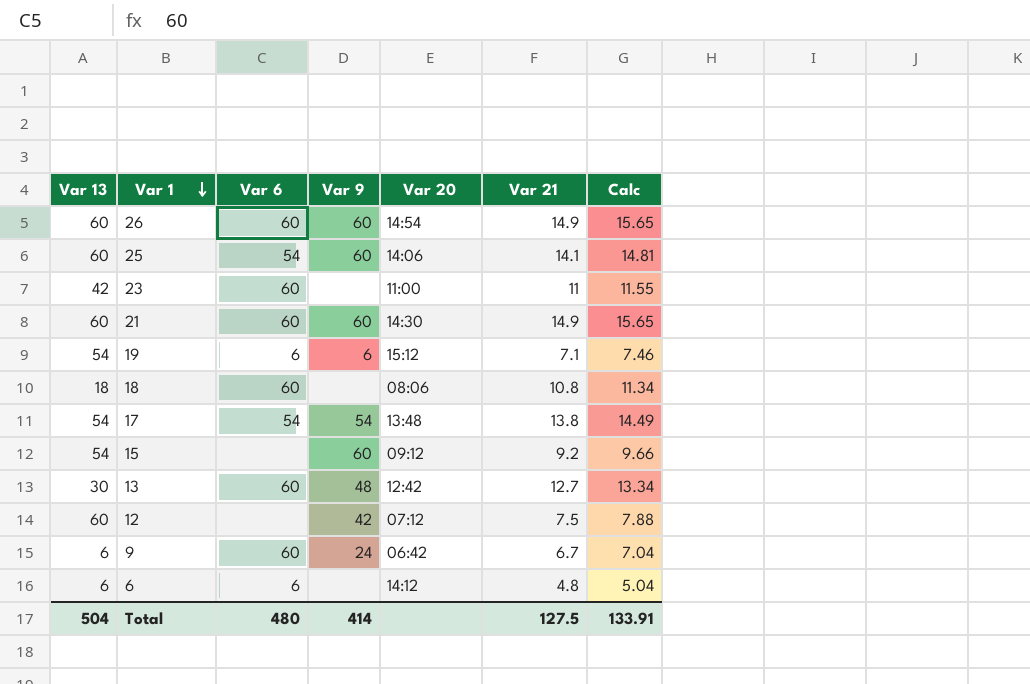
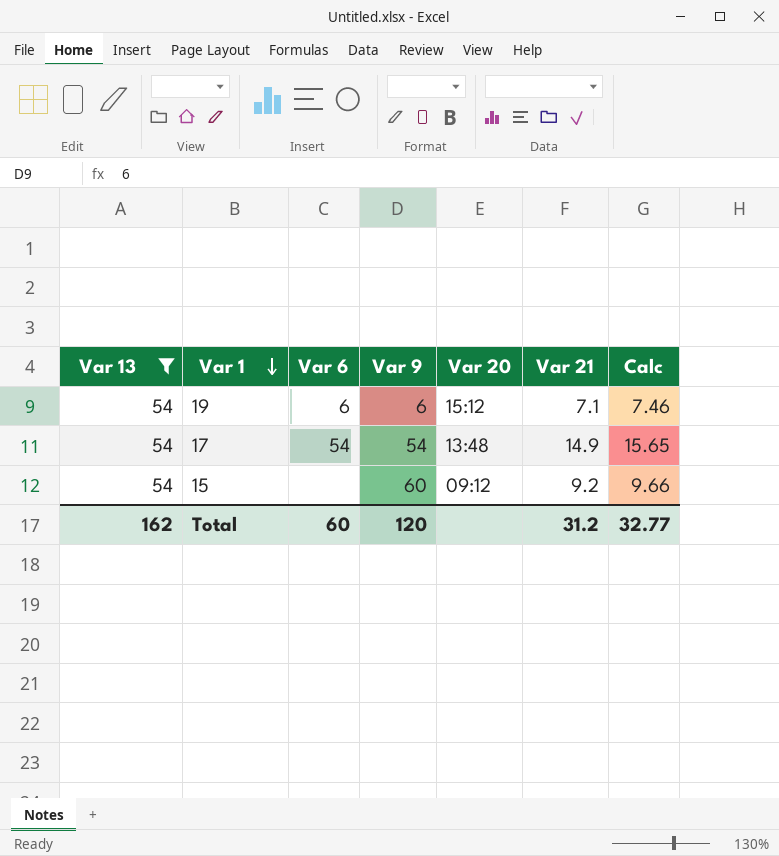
filter: none -> Var 13 = 54
17 | Var 21: 13.8 -> 14.9
17 | Calc: 14.49 -> 15.65
Total | Var 13: 504 -> 162
Total | Var 6: 480 -> 60
Total | Var 9: 414 -> 120
Total | Var 21: 127.5 -> 31.2
Total | Calc: 133.91 -> 32.77

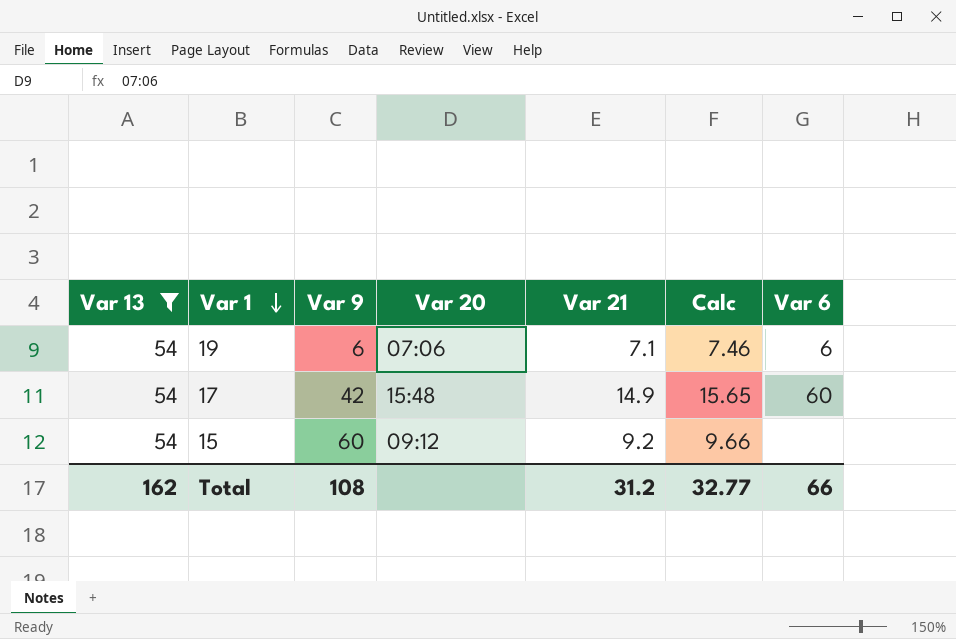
column Var 6 | position: 3 -> 7
19 | Var 20: 15:12 -> 07:06
17 | Var 9: 54 -> 42
17 | Var 20: 13:48 -> 15:48
17 | Var 6: 54 -> 60
Total | Var 9: 120 -> 108
Total | Var 6: 60 -> 66

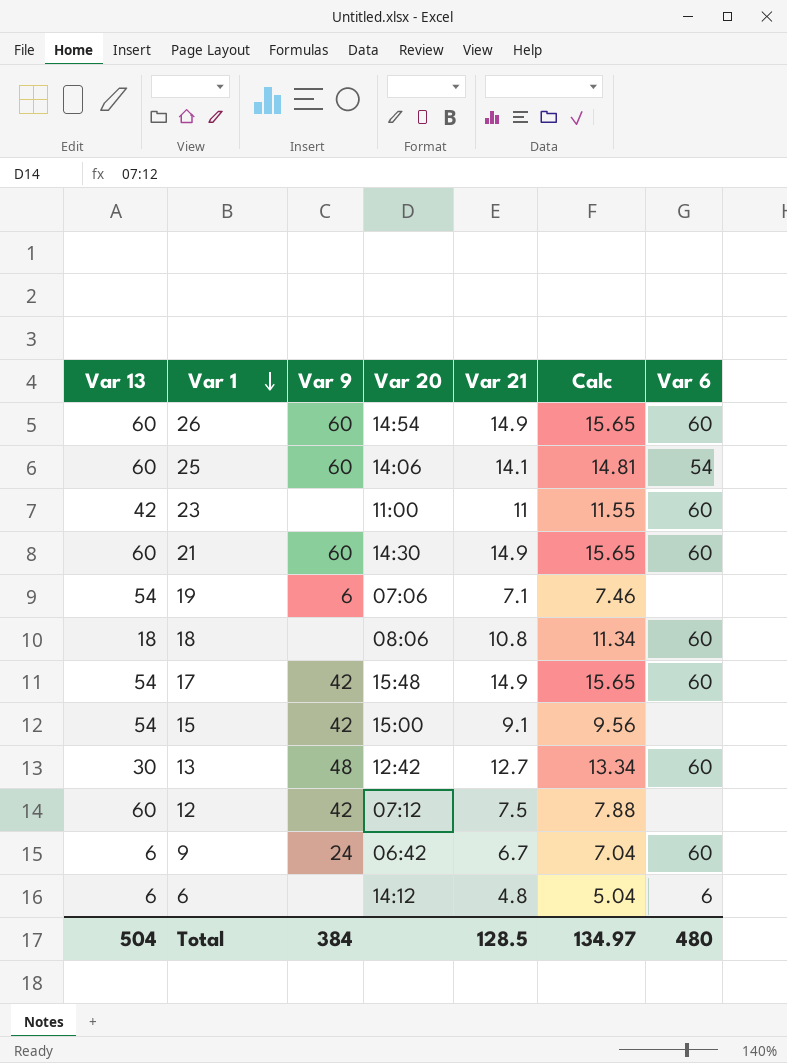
filter: Var 13 = 54 -> none
19 | Var 6: 6 -> none
15 | Var 9: 60 -> 42
15 | Var 20: 09:12 -> 15:00
15 | Var 21: 9.2 -> 9.1
15 | Calc: 9.66 -> 9.56
Total | Var 13: 162 -> 504
Total | Var 9: 108 -> 384
Total | Var 21: 31.2 -> 128.5
Total | Calc: 32.77 -> 134.97
Total | Var 6: 66 -> 480

